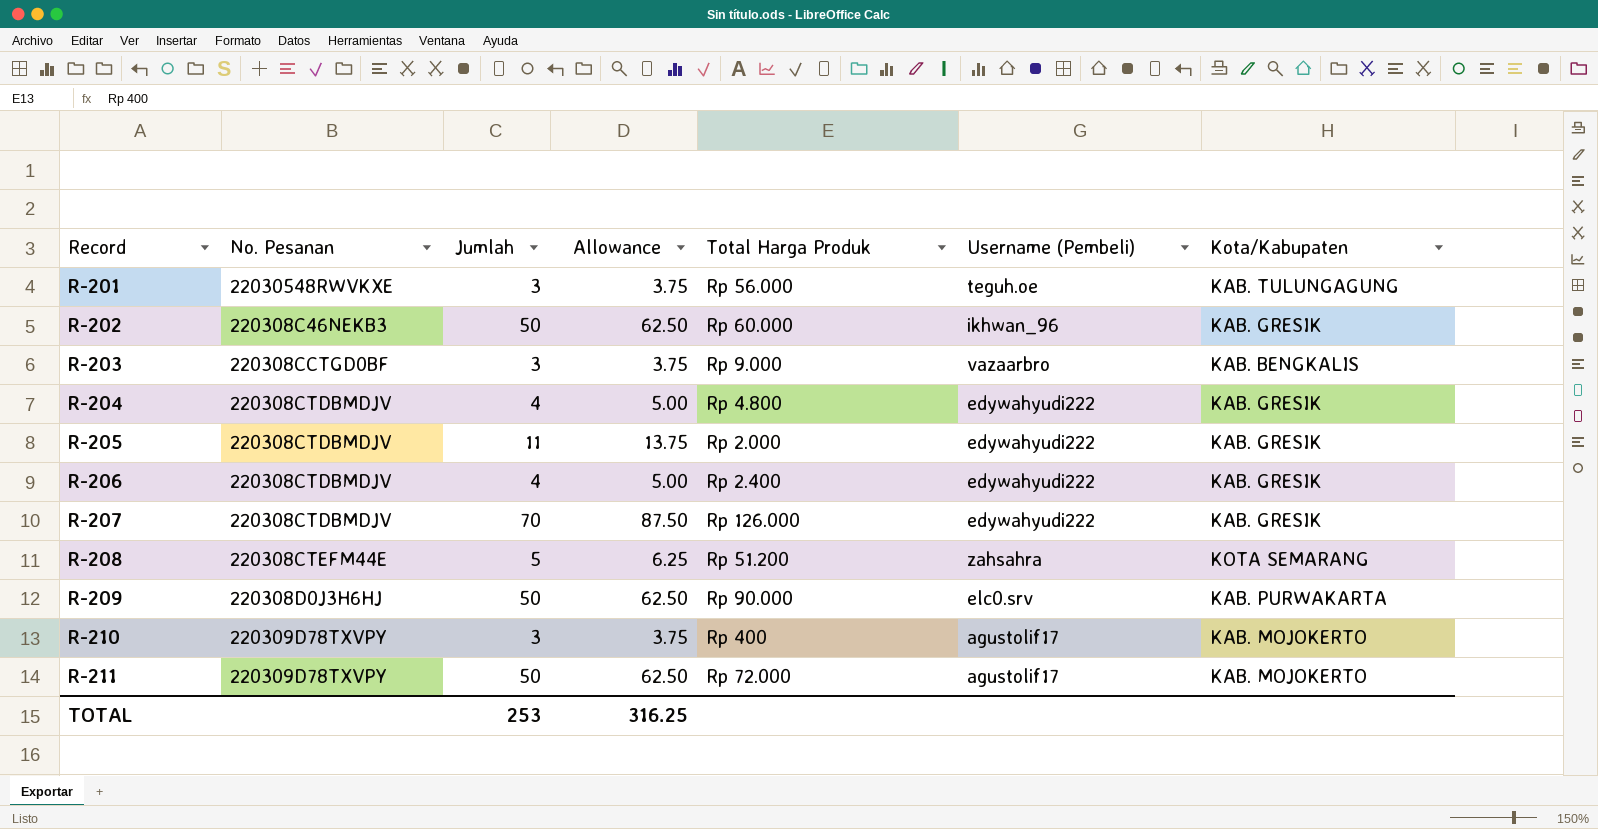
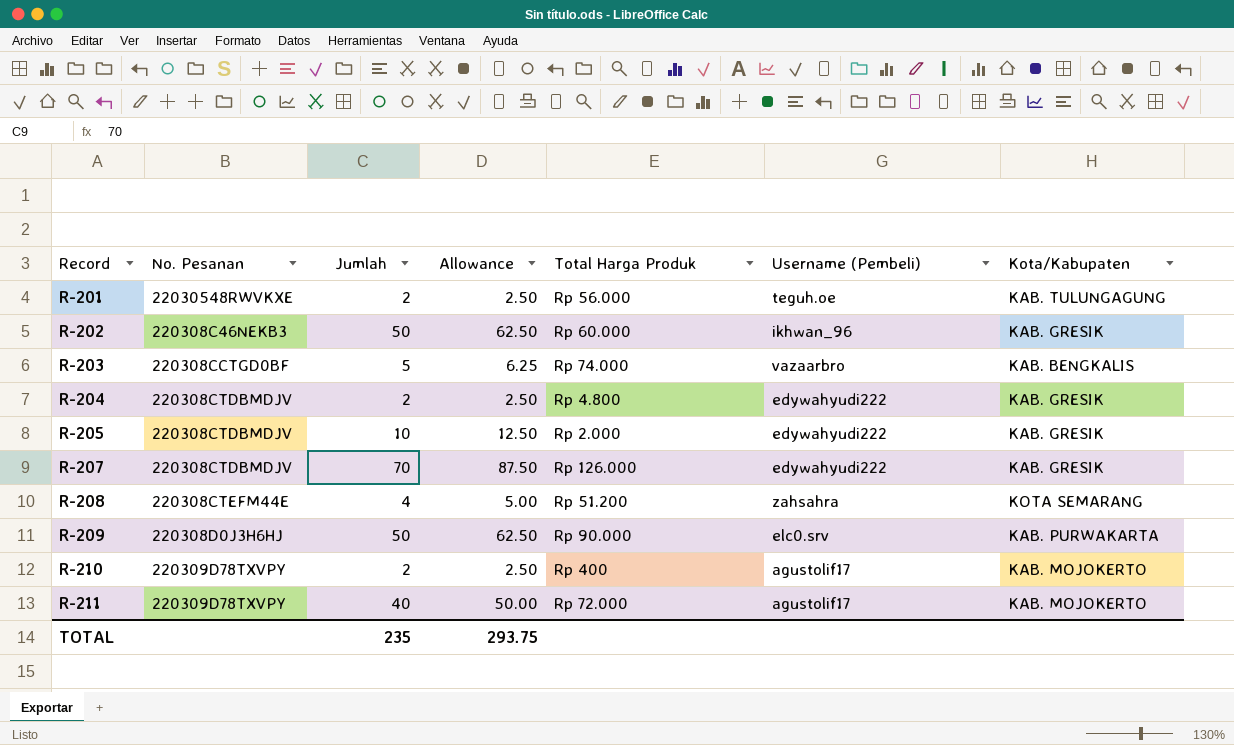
row R-206: 220308CTDBMDJV | 4 | 5.00 | Rp 2.400 | edywahyudi222 | KAB. GRESIK -> none
R-201 | Jumlah: 3 -> 2
R-201 | Allowance: 3.75 -> 2.50
R-203 | Jumlah: 3 -> 5
R-203 | Allowance: 3.75 -> 6.25
R-203 | Total Harga Produk: Rp 9.000 -> Rp 74.000
R-204 | Jumlah: 4 -> 2
R-204 | Allowance: 5.00 -> 2.50
R-205 | Jumlah: 11 -> 10
R-205 | Allowance: 13.75 -> 12.50
R-208 | Jumlah: 5 -> 4
R-208 | Allowance: 6.25 -> 5.00
R-210 | Jumlah: 3 -> 2
R-210 | Allowance: 3.75 -> 2.50
R-211 | Jumlah: 50 -> 40
R-211 | Allowance: 62.50 -> 50.00
TOTAL | Jumlah: 253 -> 235
TOTAL | Allowance: 316.25 -> 293.75

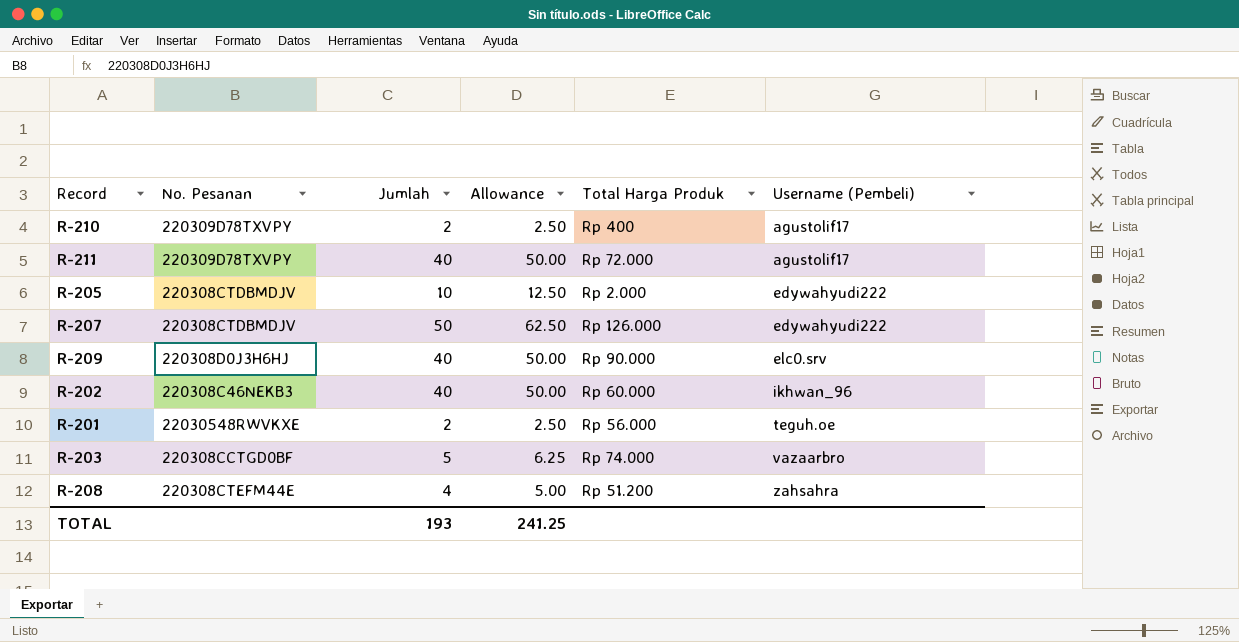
row order: Record ascending -> Username (Pembeli) ascending
column Kota/Kabupaten | position: 7 -> none
row R-204: 220308CTDBMDJV | 2 | 2.50 | Rp 4.800 | edywahyudi222 | KAB. GRESIK -> none
R-207 | Jumlah: 70 -> 50
R-207 | Allowance: 87.50 -> 62.50
R-209 | Jumlah: 50 -> 40
R-209 | Allowance: 62.50 -> 50.00
R-202 | Jumlah: 50 -> 40
R-202 | Allowance: 62.50 -> 50.00
TOTAL | Jumlah: 235 -> 193
TOTAL | Allowance: 293.75 -> 241.25

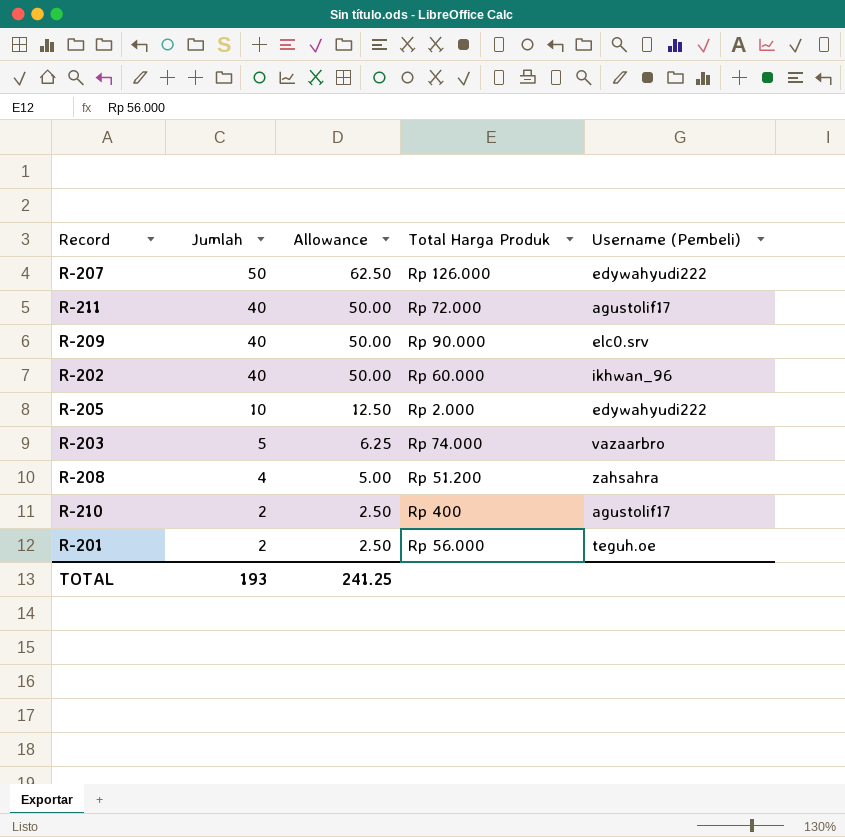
row order: Username (Pembeli) ascending -> Jumlah descending
column No. Pesanan | position: 2 -> none

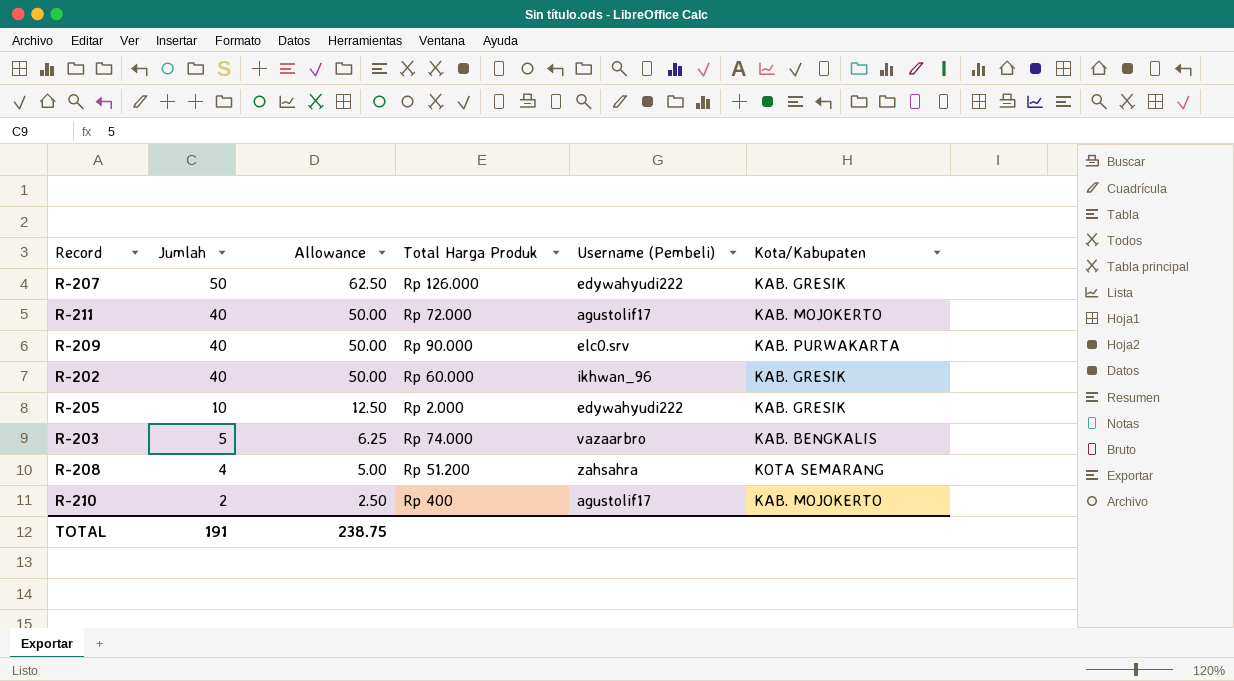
column Kota/Kabupaten | position: none -> 6
row R-201: 2 | 2.50 | Rp 56.000 | teguh.oe -> none
TOTAL | Jumlah: 193 -> 191
TOTAL | Allowance: 241.25 -> 238.75

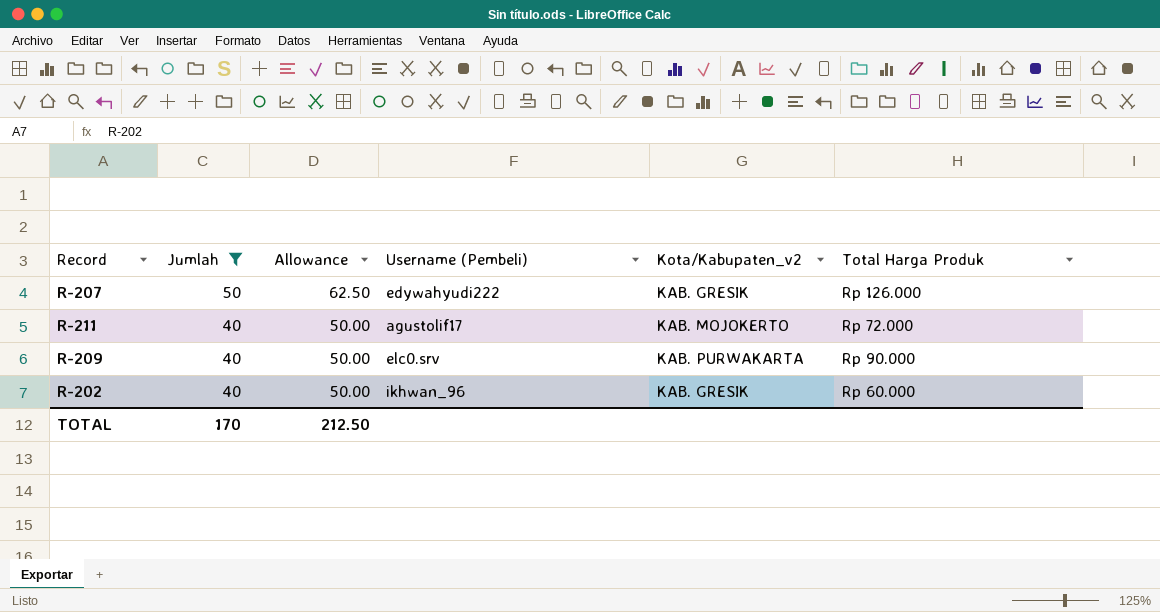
filter: none -> Jumlah >= 40
column name: Kota/Kabupaten -> Kota/Kabupaten_v2
column Total Harga Produk | position: 4 -> 6
TOTAL | Jumlah: 191 -> 170
TOTAL | Allowance: 238.75 -> 212.50

